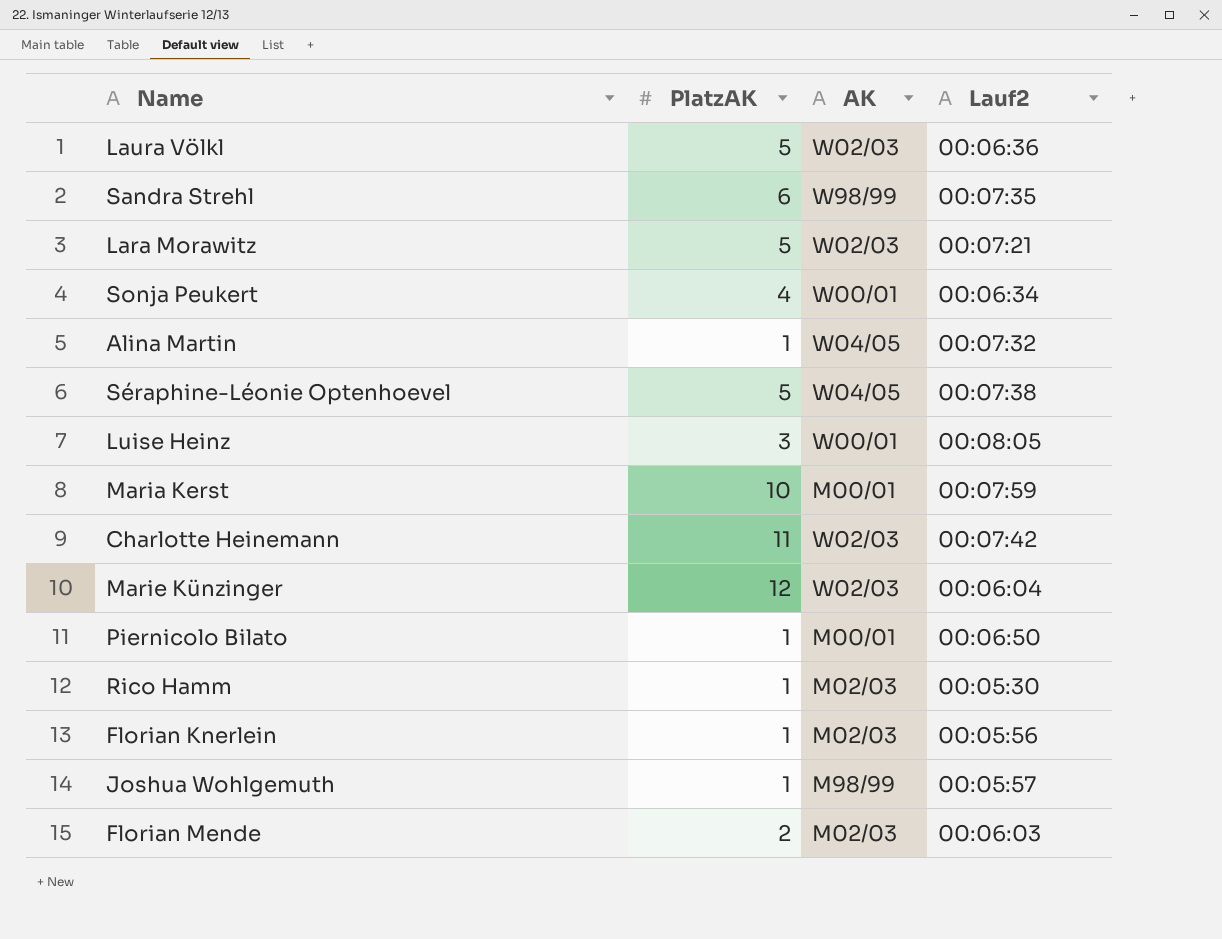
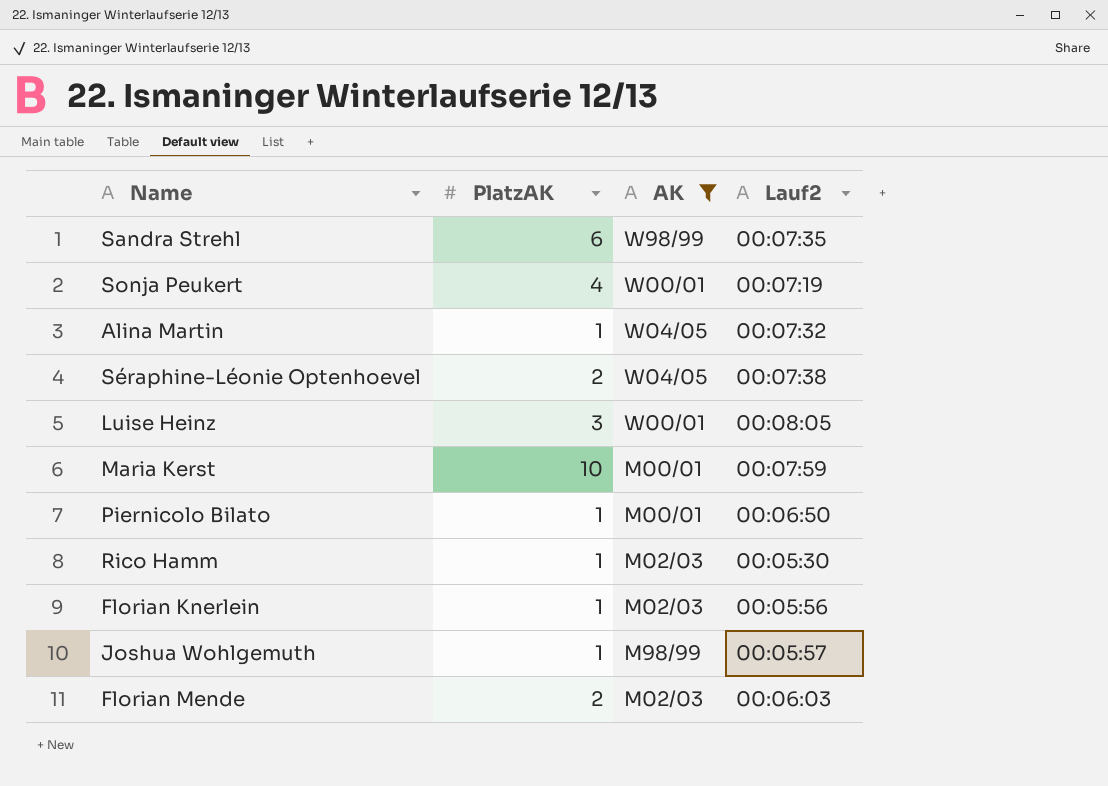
filter: none -> AK != W02/03
Sonja Peukert | Lauf2: 00:06:34 -> 00:07:19
Séraphine-Léonie Optenhoevel | PlatzAK: 5 -> 2

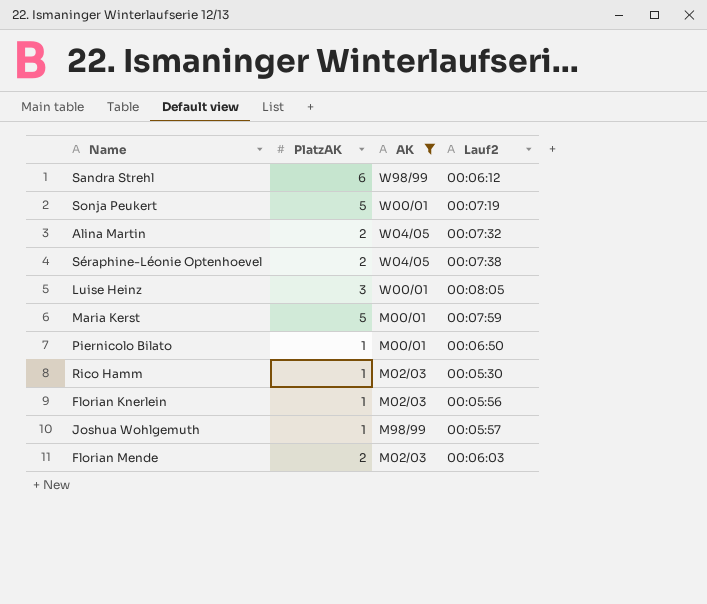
Sandra Strehl | Lauf2: 00:07:35 -> 00:06:12
Sonja Peukert | PlatzAK: 4 -> 5
Alina Martin | PlatzAK: 1 -> 2
Maria Kerst | PlatzAK: 10 -> 5

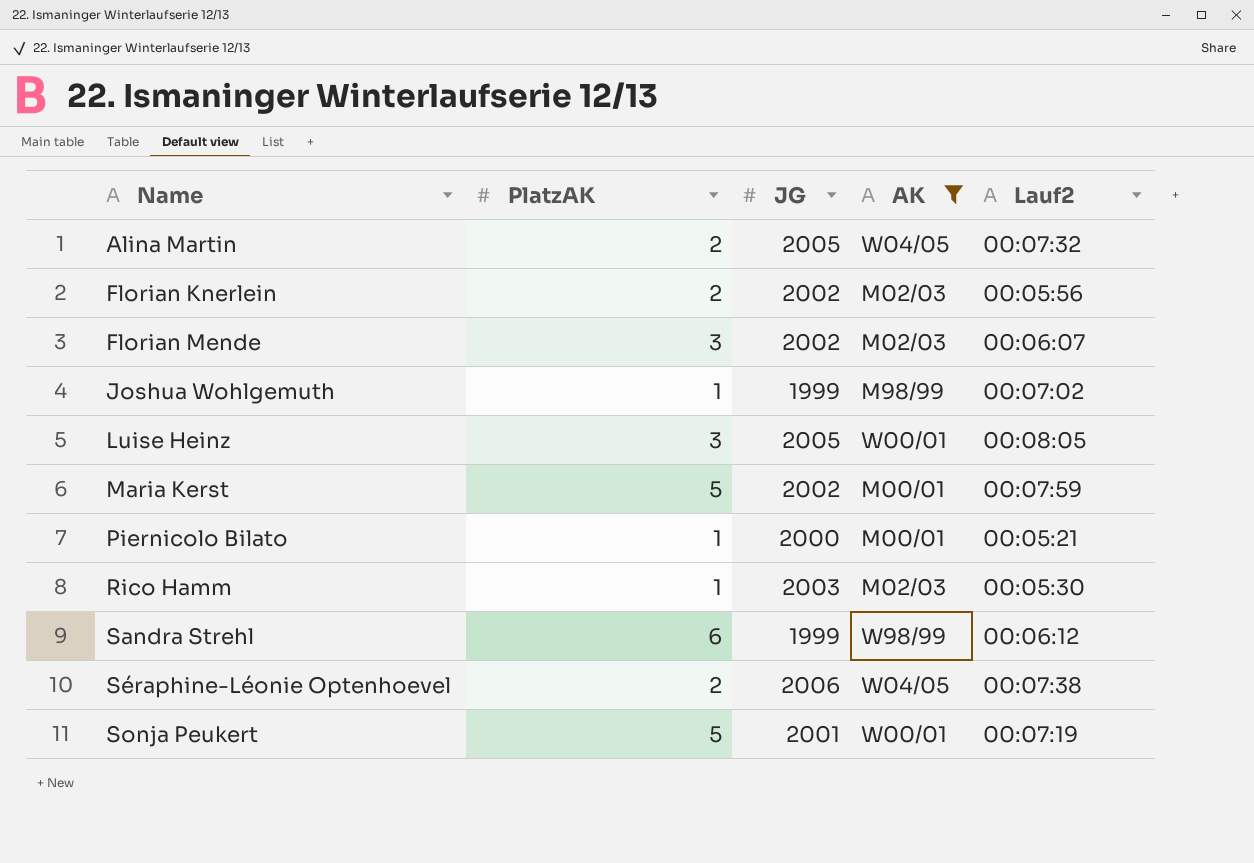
row order: none -> Name ascending
column JG | position: none -> 3
Florian Knerlein | PlatzAK: 1 -> 2
Florian Mende | PlatzAK: 2 -> 3
Florian Mende | Lauf2: 00:06:03 -> 00:06:07
Joshua Wohlgemuth | Lauf2: 00:05:57 -> 00:07:02
Piernicolo Bilato | Lauf2: 00:06:50 -> 00:05:21

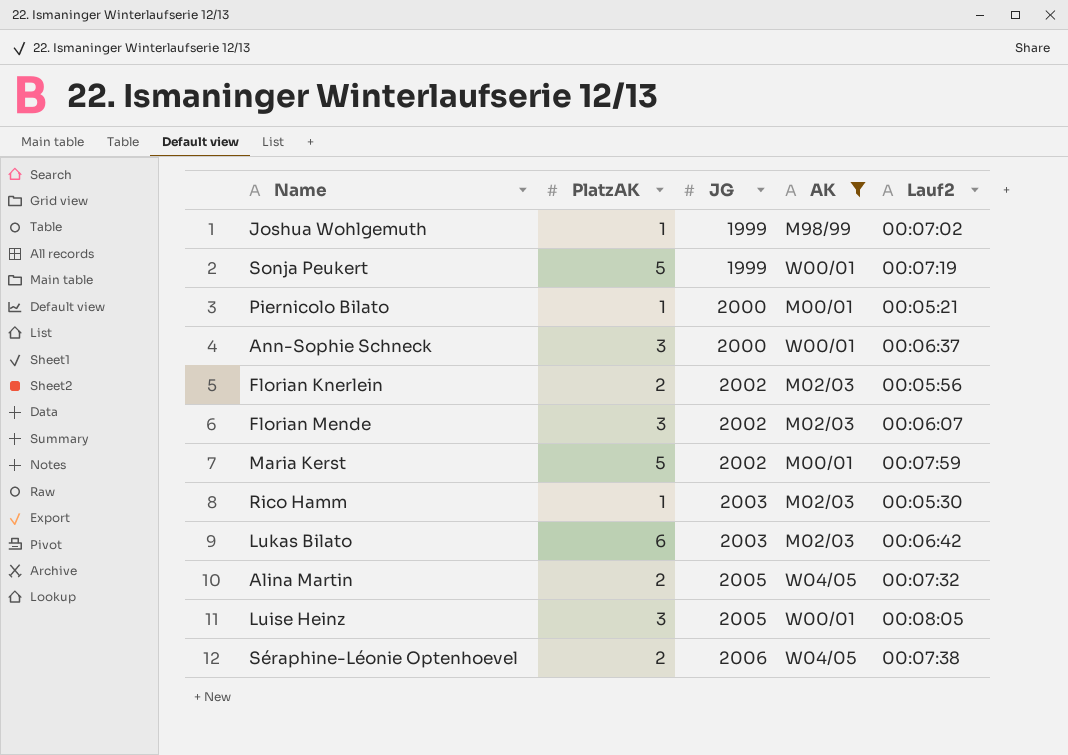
row order: Name ascending -> JG ascending
row Sandra Strehl: 6 | 1999 | W98/99 | 00:06:12 -> none
Sonja Peukert | JG: 2001 -> 1999
row Ann-Sophie Schneck: none -> 3 | 2000 | W00/01 | 00:06:37
row Lukas Bilato: none -> 6 | 2003 | M02/03 | 00:06:42

